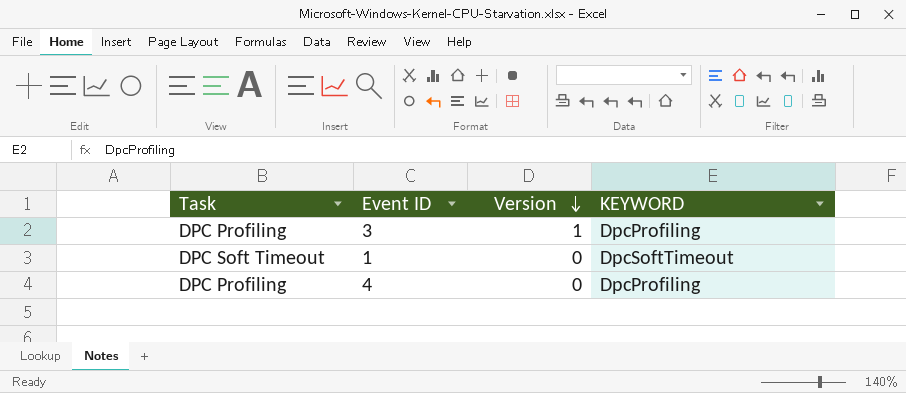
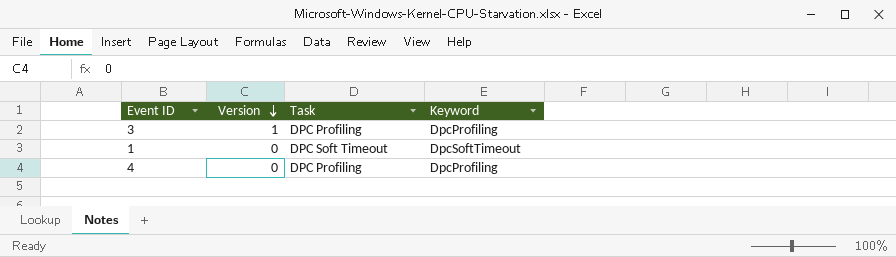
column Task | position: 1 -> 3
column name: KEYWORD -> Keyword

